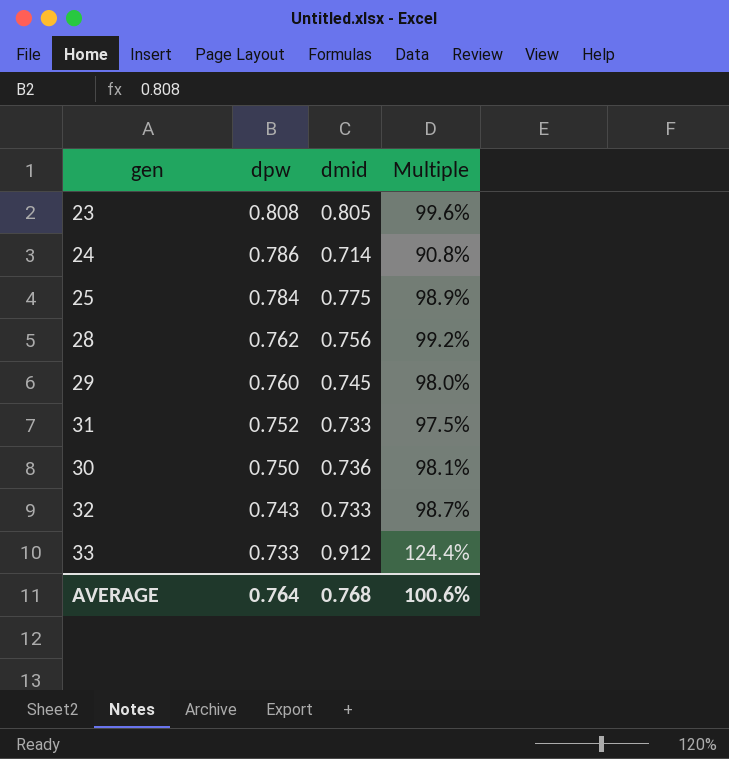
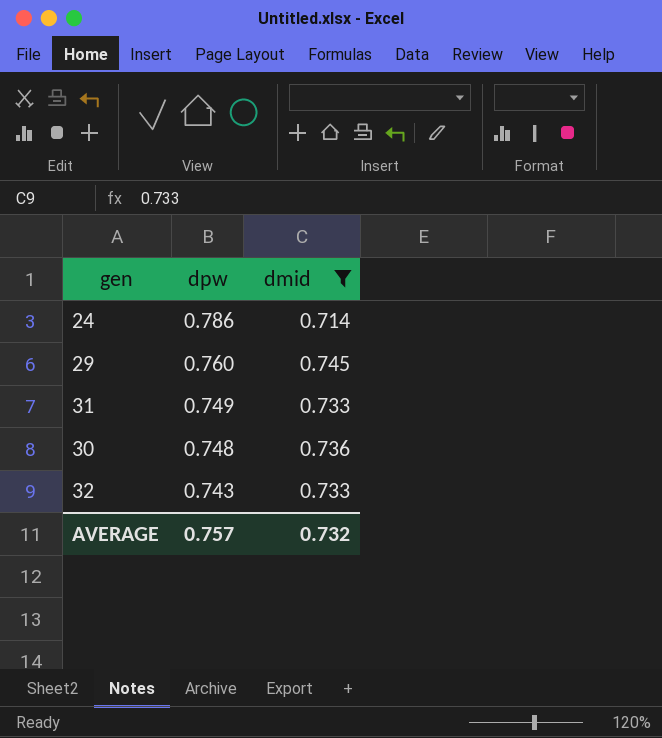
filter: none -> dmid <= 0.745
column Multiple | formula: [dmid] / [dpw] -> none
31 | dpw: 0.752 -> 0.749
30 | dpw: 0.750 -> 0.748
AVERAGE | dpw: 0.764 -> 0.757
AVERAGE | dmid: 0.768 -> 0.732

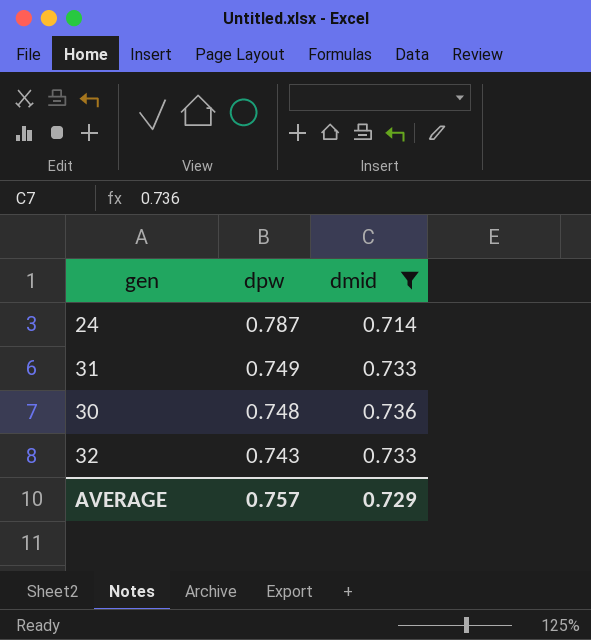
row 29: 0.760 | 0.745 -> none
24 | dpw: 0.786 -> 0.787
AVERAGE | dmid: 0.732 -> 0.729

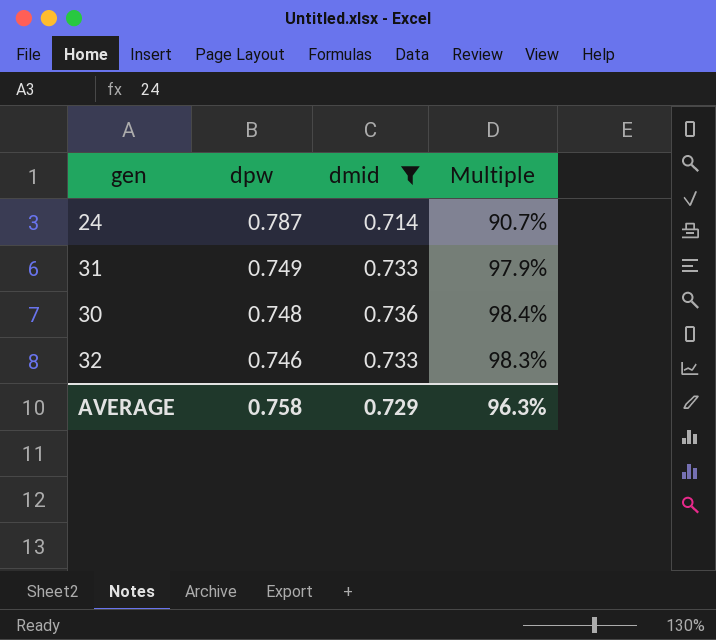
column Multiple | formula: none -> [dmid] / [dpw]
32 | dpw: 0.743 -> 0.746
AVERAGE | dpw: 0.757 -> 0.758

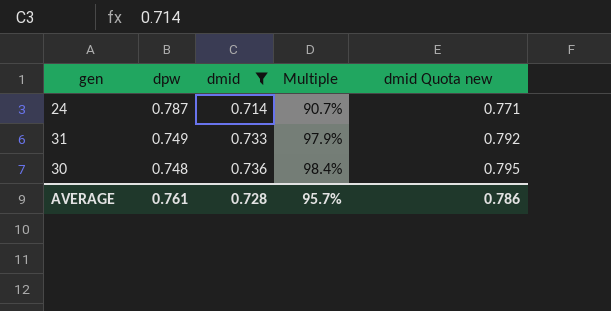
column dmid Quota new | formula: none -> [dmid] * 1.08
row 32: 0.746 | 0.733 | 98.3% -> none
AVERAGE | dpw: 0.758 -> 0.761
AVERAGE | dmid: 0.729 -> 0.728
AVERAGE | Multiple: 96.3% -> 95.7%

